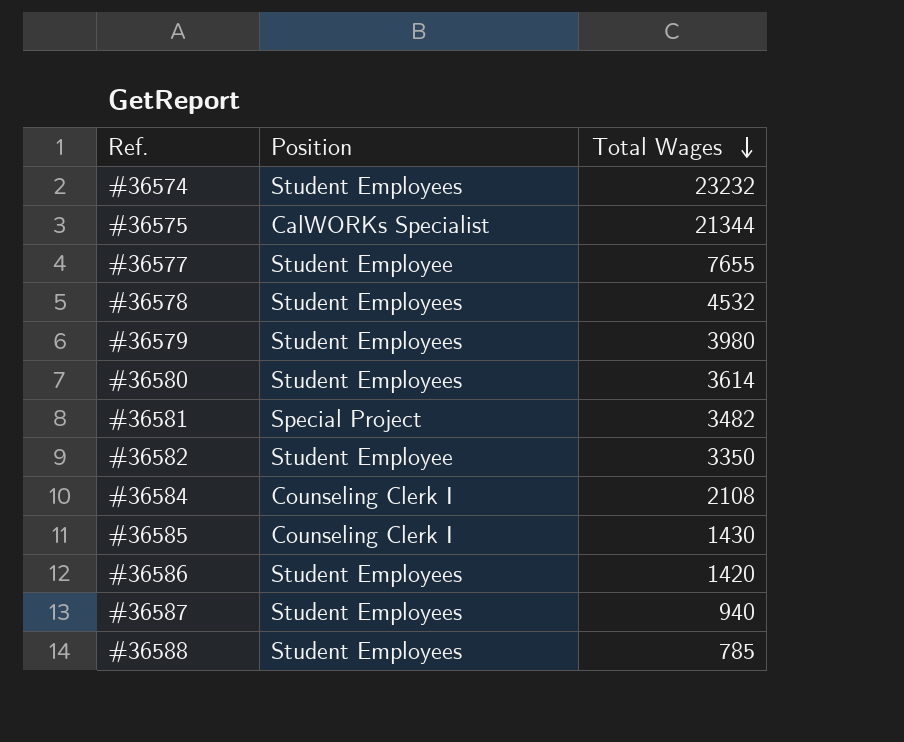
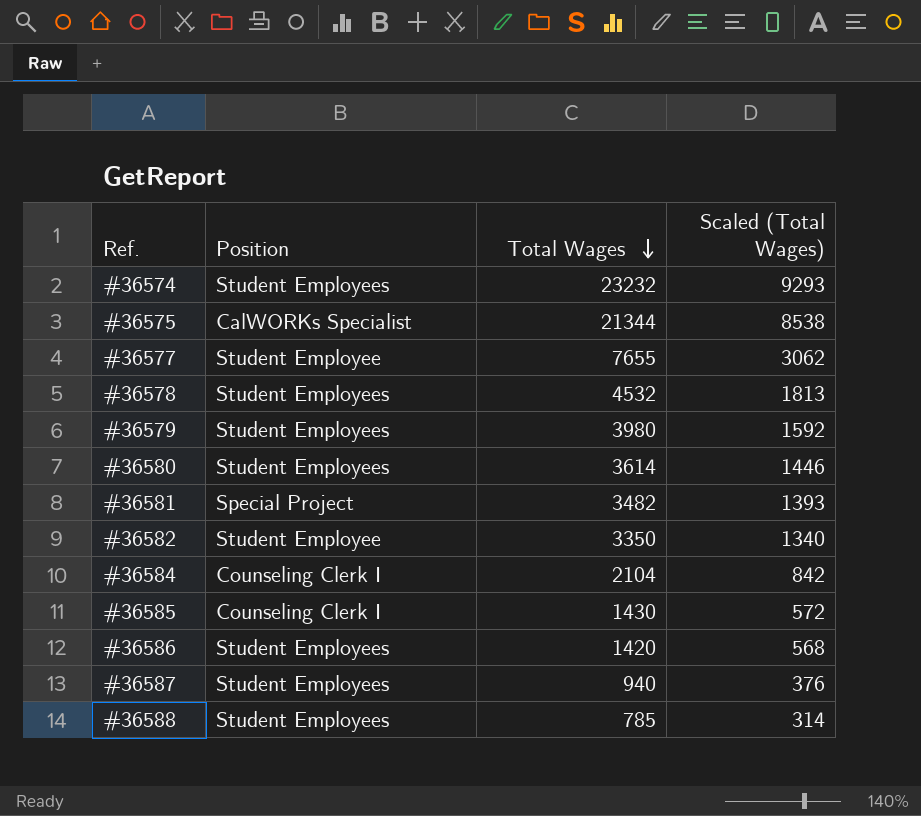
column Scaled (Total Wages) | formula: none -> [Total Wages] * 0.4
#36584 | Total Wages: 2108 -> 2104

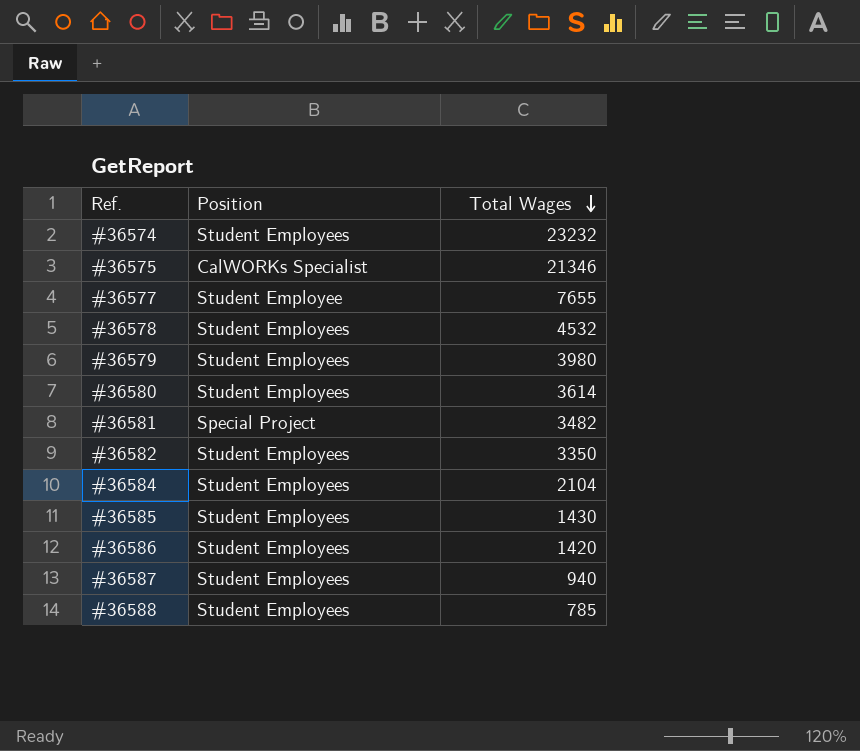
column Scaled (Total Wages) | formula: [Total Wages] * 0.4 -> none
#36575 | Total Wages: 21344 -> 21346
#36582 | Position: Student Employee -> Student Employees
#36584 | Position: Counseling Clerk I -> Student Employees
#36585 | Position: Counseling Clerk I -> Student Employees

